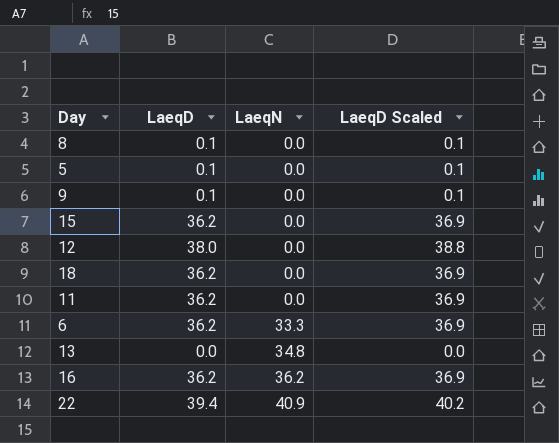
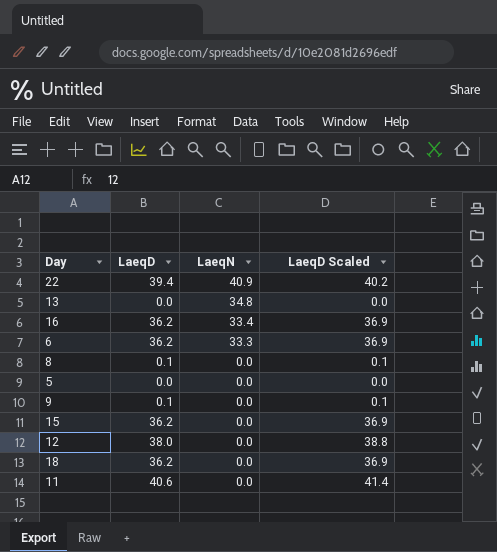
row order: LaeqN ascending -> LaeqN descending
16 | LaeqN: 36.2 -> 33.4
5 | LaeqD: 0.1 -> 0.0
5 | LaeqD Scaled: 0.1 -> 0.0
11 | LaeqD: 36.2 -> 40.6
11 | LaeqD Scaled: 36.9 -> 41.4

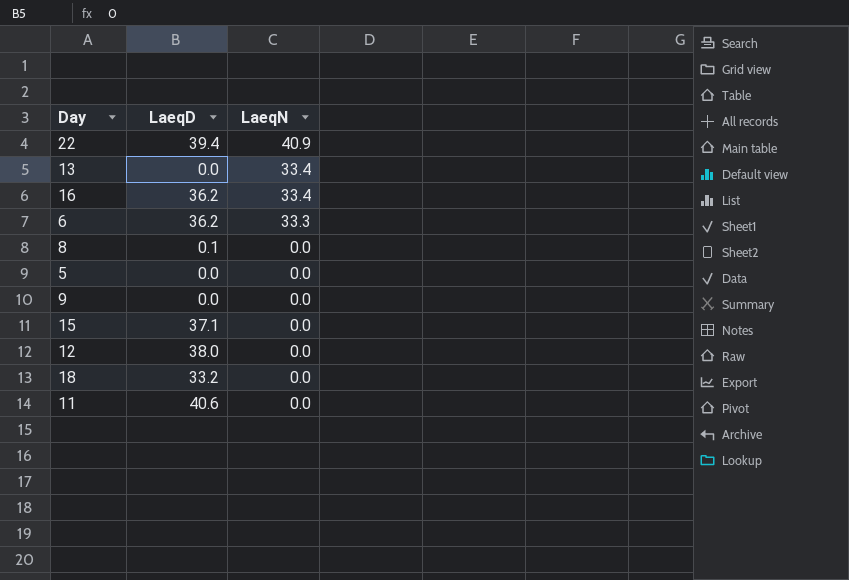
column LaeqD Scaled | formula: [LaeqD] * 1.02 -> none
13 | LaeqN: 34.8 -> 33.4
9 | LaeqD: 0.1 -> 0.0
15 | LaeqD: 36.2 -> 37.1
18 | LaeqD: 36.2 -> 33.2

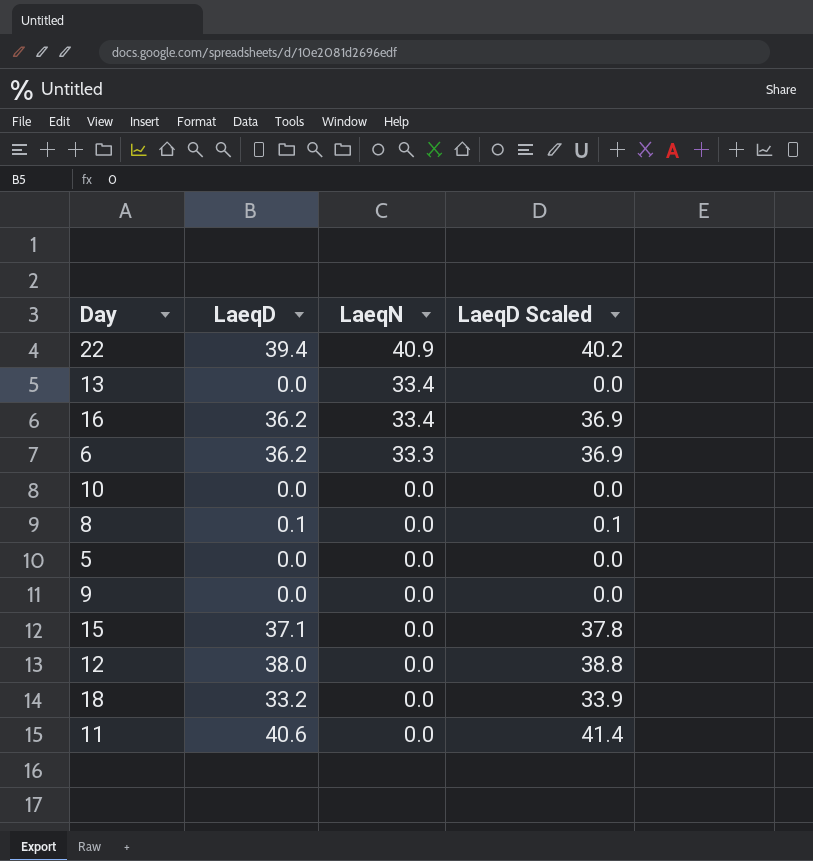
column LaeqD Scaled | formula: none -> [LaeqD] * 1.02
row 10: none -> 0.0 | 0.0 | 0.0

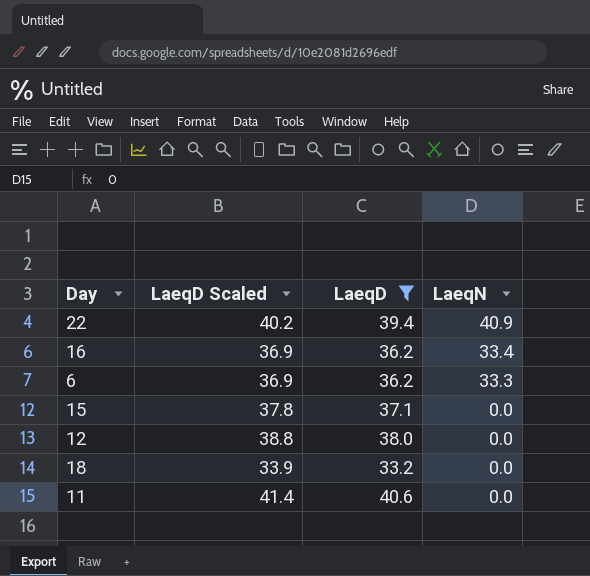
filter: none -> LaeqD >= 33.2
column LaeqD Scaled | position: 4 -> 2

